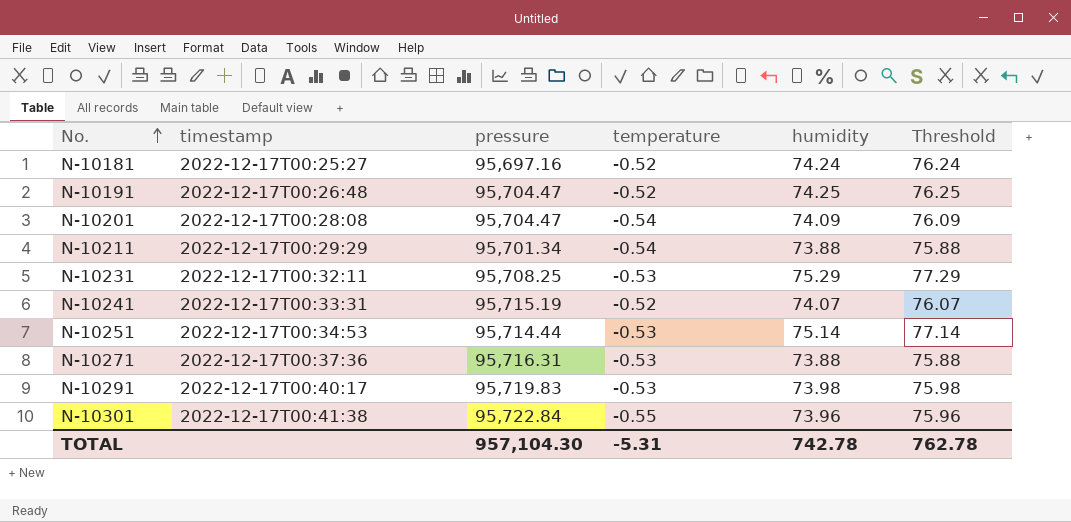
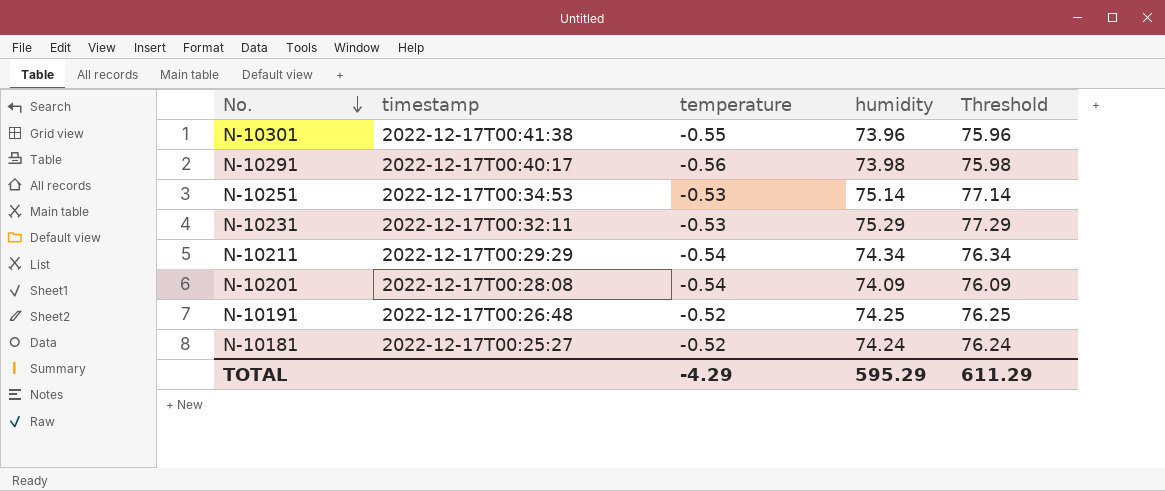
row order: No. ascending -> No. descending
column pressure | position: 3 -> none
row N-10241: 2022-12-17T00:33:31 | 95,715.19 | -0.52 | 74.07 | 76.07 -> none
row N-10271: 2022-12-17T00:37:36 | 95,716.31 | -0.53 | 73.88 | 75.88 -> none
N-10291 | temperature: -0.53 -> -0.56
N-10211 | humidity: 73.88 -> 74.34
N-10211 | Threshold: 75.88 -> 76.34
TOTAL | temperature: -5.31 -> -4.29
TOTAL | humidity: 742.78 -> 595.29
TOTAL | Threshold: 762.78 -> 611.29

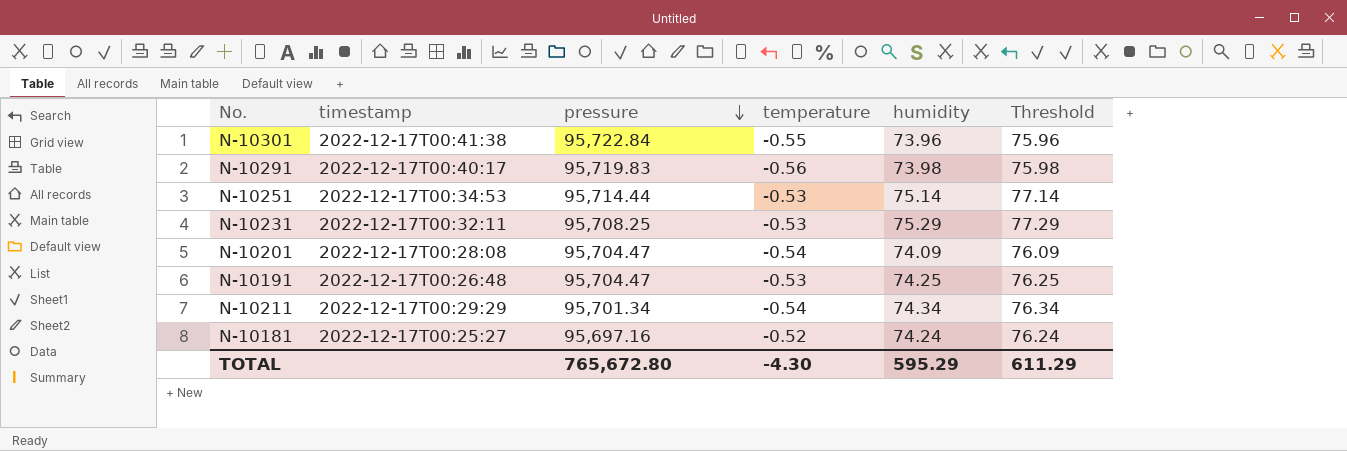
row order: No. descending -> pressure descending
column pressure | position: none -> 3
N-10191 | temperature: -0.52 -> -0.53
TOTAL | temperature: -4.29 -> -4.30

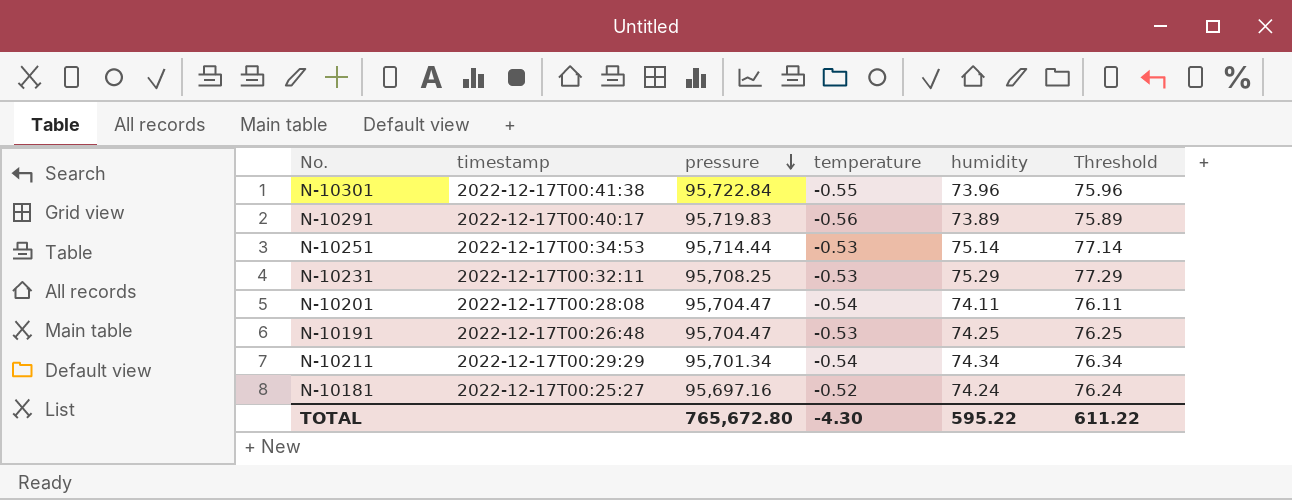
N-10291 | humidity: 73.98 -> 73.89
N-10291 | Threshold: 75.98 -> 75.89
N-10201 | humidity: 74.09 -> 74.11
N-10201 | Threshold: 76.09 -> 76.11
TOTAL | humidity: 595.29 -> 595.22
TOTAL | Threshold: 611.29 -> 611.22

